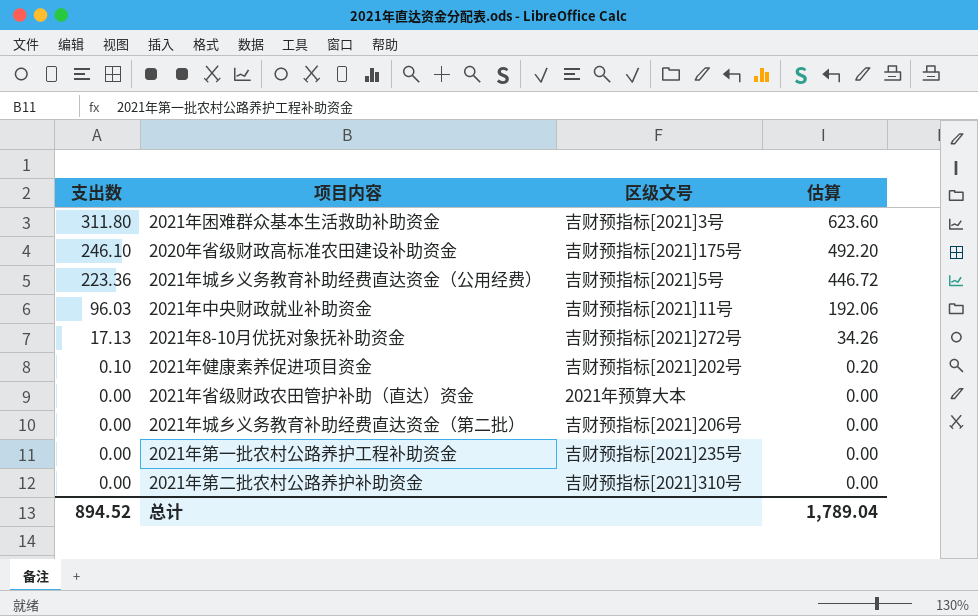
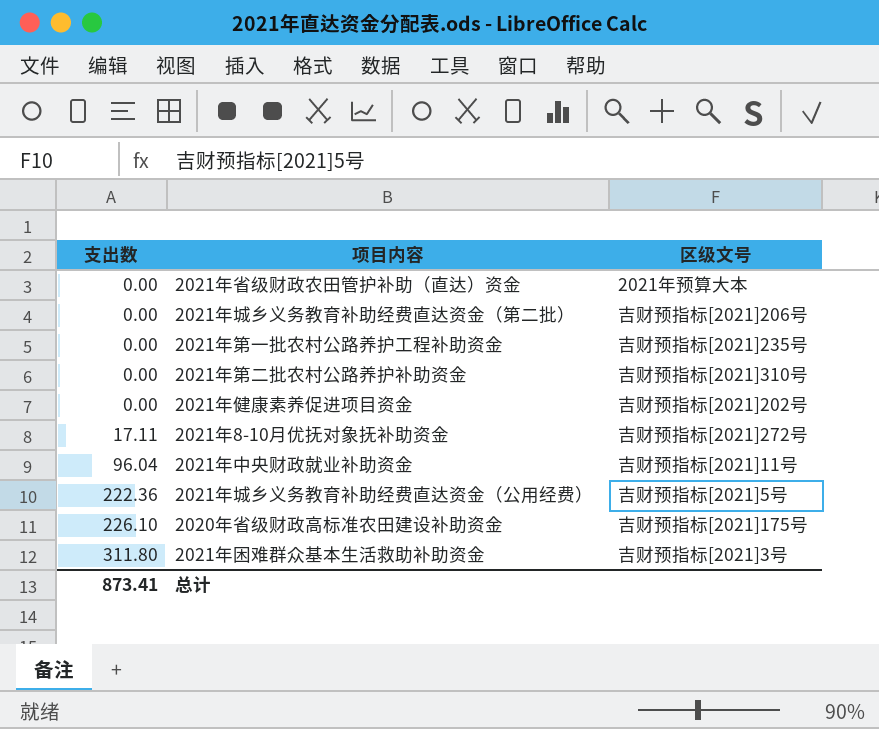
row order: 支出数 descending -> 支出数 ascending
column 估算 | formula: [支出数] * 2 -> none
2021年健康素养促进项目资金 | 支出数: 0.10 -> 0.00
2021年8-10月优抚对象抚补助资金 | 支出数: 17.13 -> 17.11
2021年中央财政就业补助资金 | 支出数: 96.03 -> 96.04
2021年城乡义务教育补助经费直达资金（公用经费） | 支出数: 223.36 -> 222.36
2020年省级财政高标准农田建设补助资金 | 支出数: 246.10 -> 226.10
总计 | 支出数: 894.52 -> 873.41

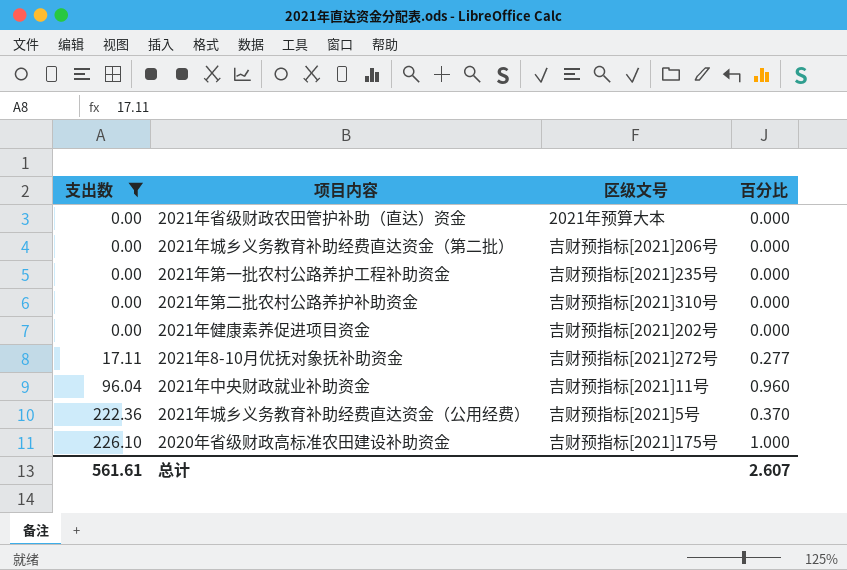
filter: none -> 支出数 != 311.80
column 百分比 | position: none -> 4
总计 | 支出数: 873.41 -> 561.61

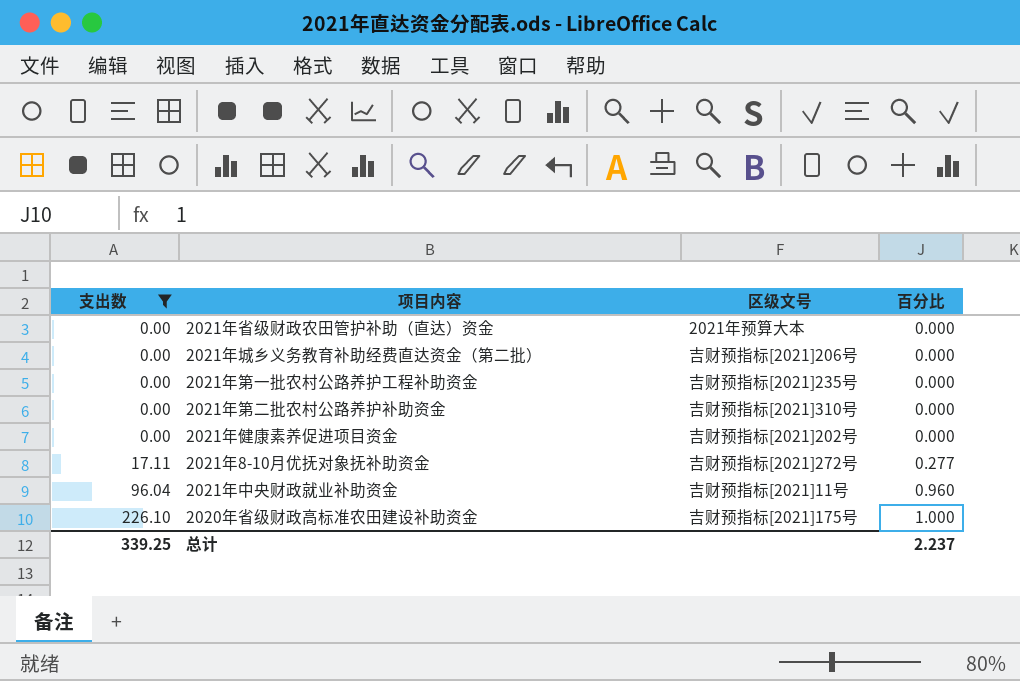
row 2021年城乡义务教育补助经费直达资金（公用经费）: 222.36 | 吉财预指标[2021]5号 | 0.370 -> none
总计 | 支出数: 561.61 -> 339.25
总计 | 百分比: 2.607 -> 2.237

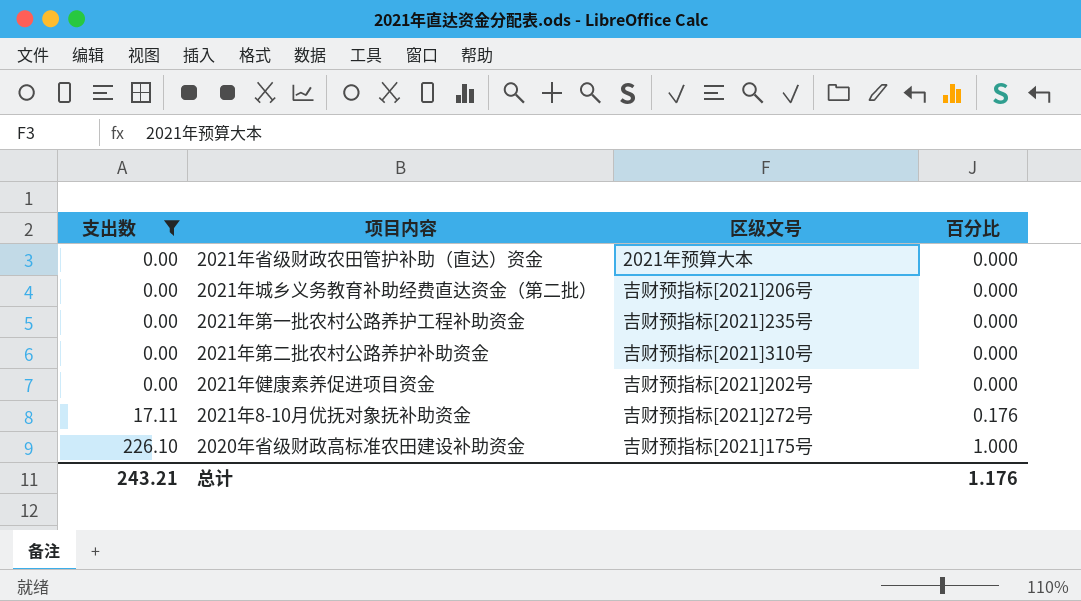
row 2021年中央财政就业补助资金: 96.04 | 吉财预指标[2021]11号 | 0.960 -> none
2021年8-10月优抚对象抚补助资金 | 百分比: 0.277 -> 0.176
总计 | 支出数: 339.25 -> 243.21
总计 | 百分比: 2.237 -> 1.176

